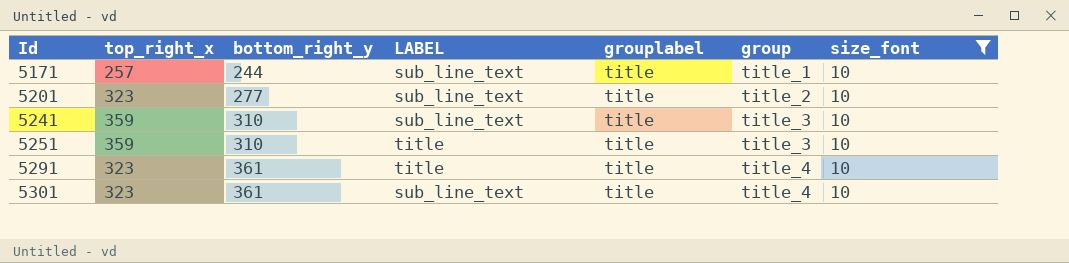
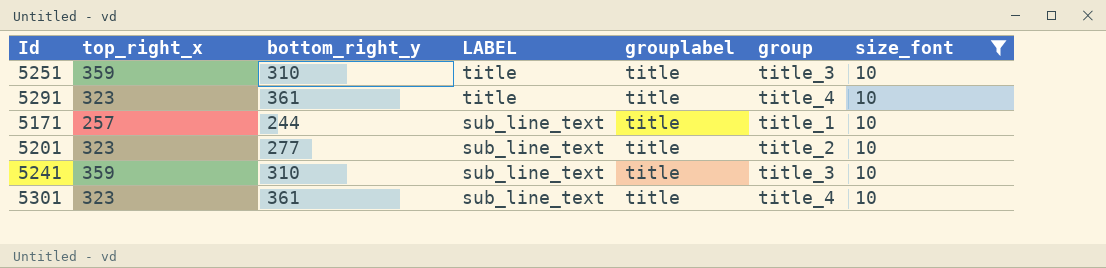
row order: Id ascending -> LABEL descending

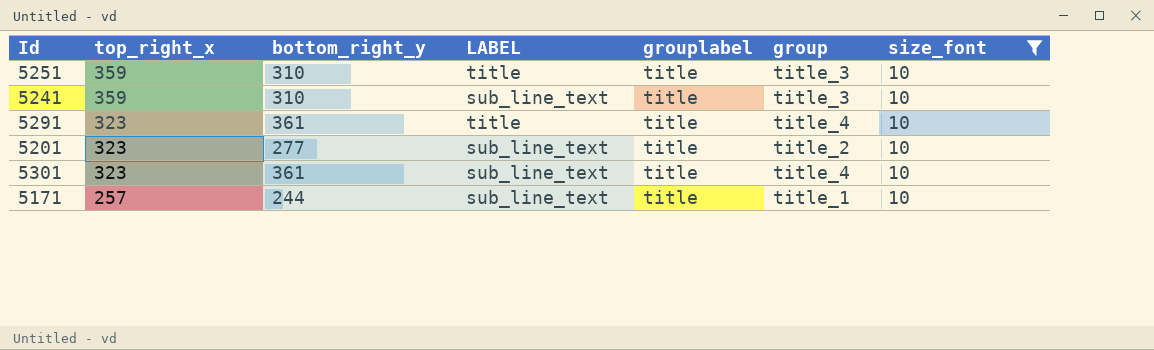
row order: LABEL descending -> top_right_x descending

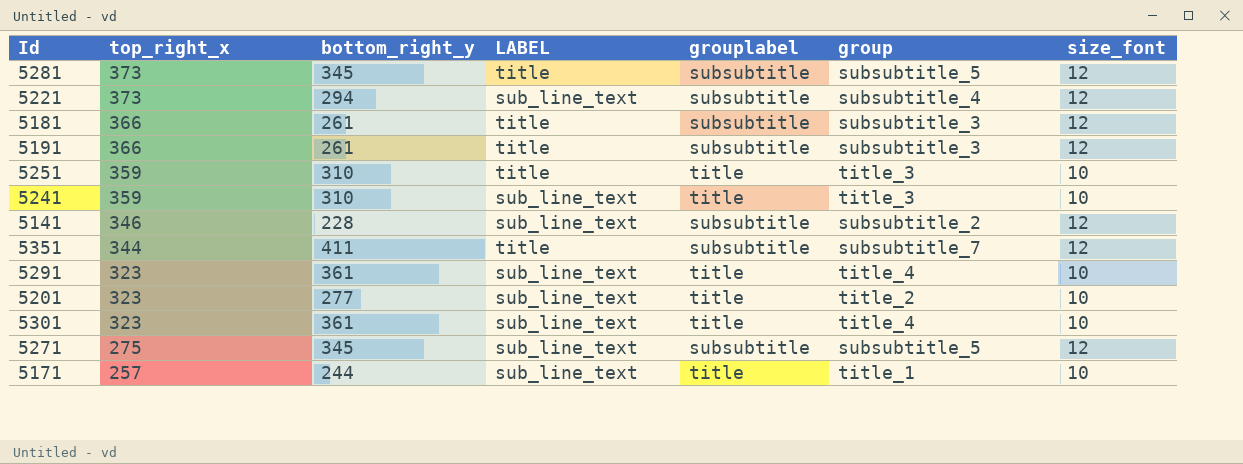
filter: size_font = 10 -> none
5291 | LABEL: title -> sub_line_text

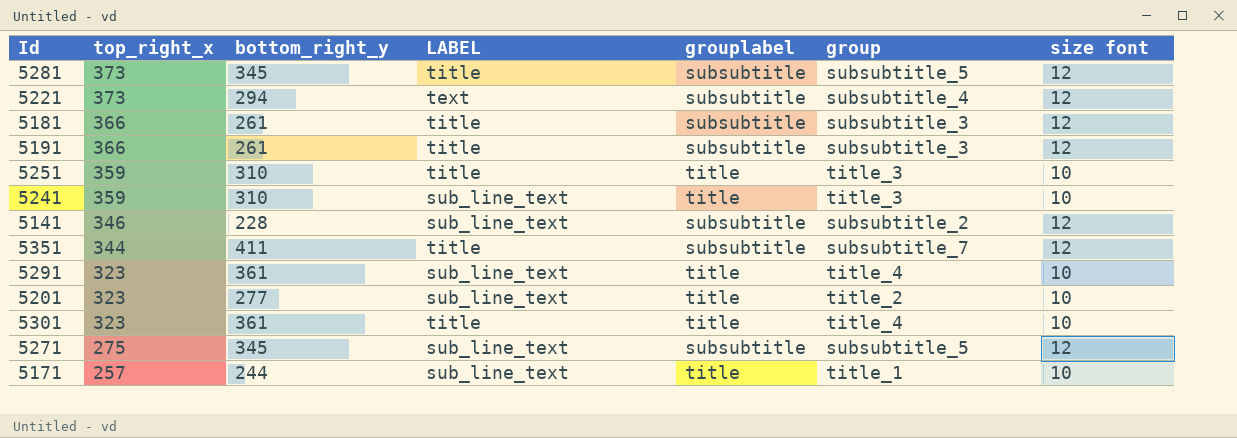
column name: size_font -> size font
5221 | LABEL: sub_line_text -> text
5301 | LABEL: sub_line_text -> title

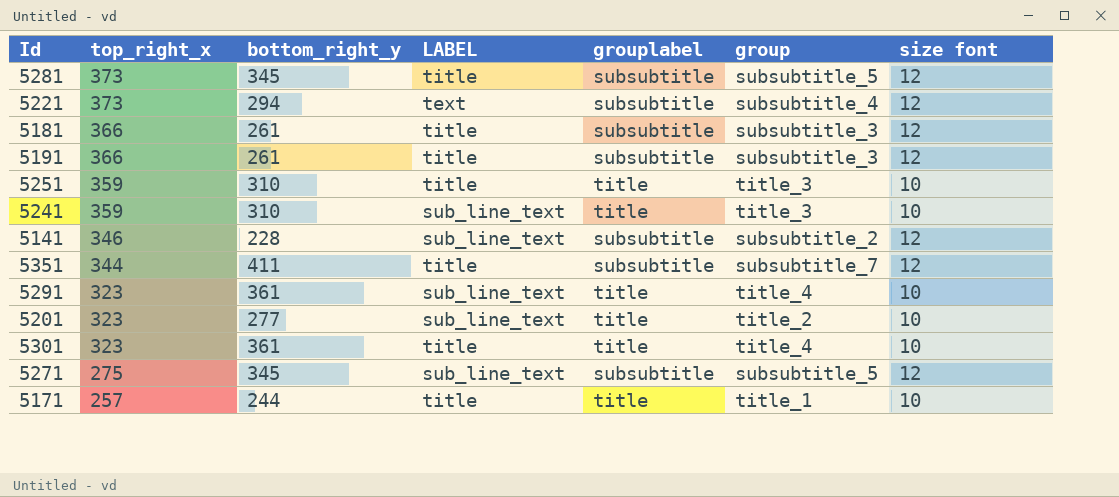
5171 | LABEL: sub_line_text -> title

